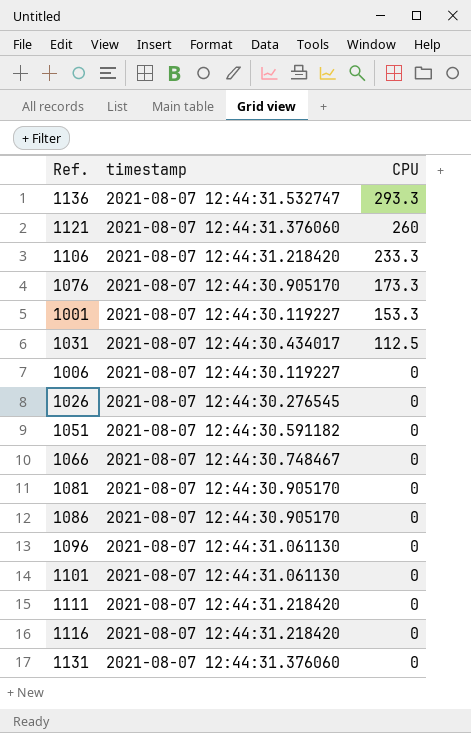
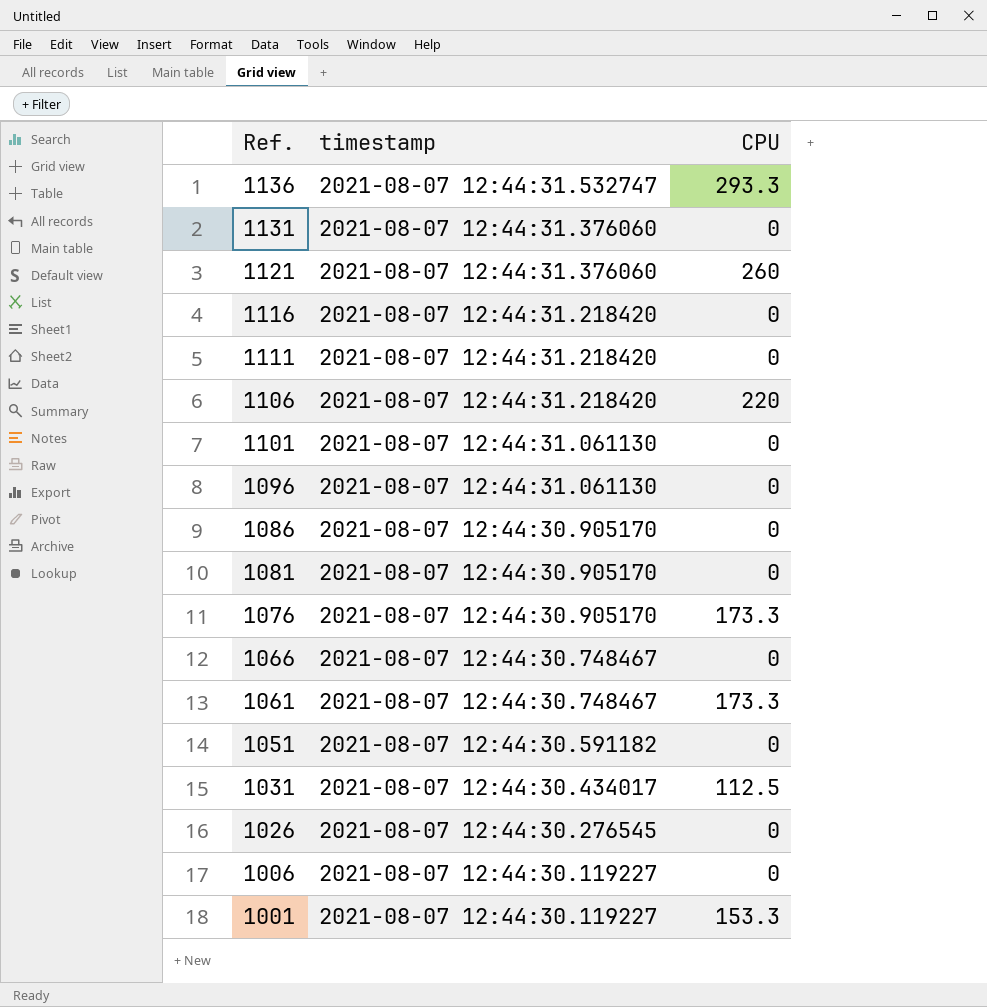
row order: CPU descending -> Ref. descending
1106 | CPU: 233.3 -> 220
row 1061: none -> 2021-08-07 12:44:30.748467 | 173.3

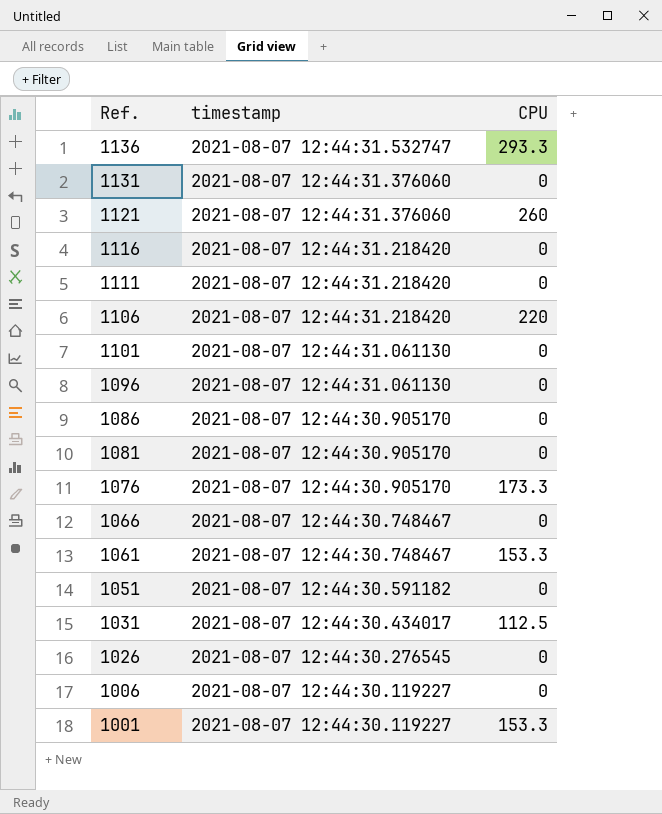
1061 | CPU: 173.3 -> 153.3

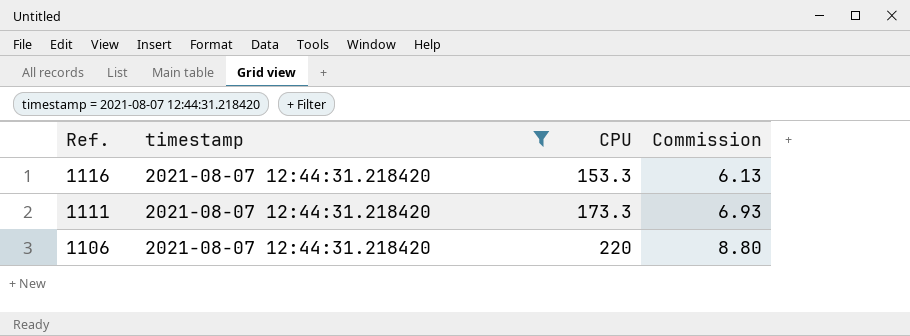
filter: none -> timestamp = 2021-08-07 12:44:31.218420
column Commission | formula: none -> [CPU] * 0.04
1116 | CPU: 0 -> 153.3
1111 | CPU: 0 -> 173.3

